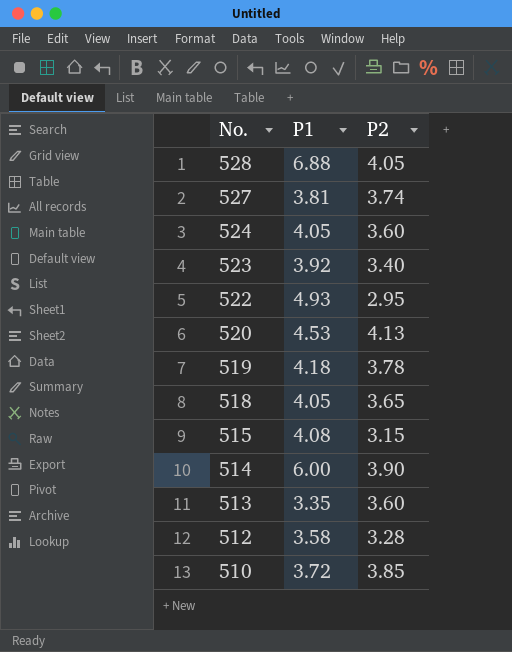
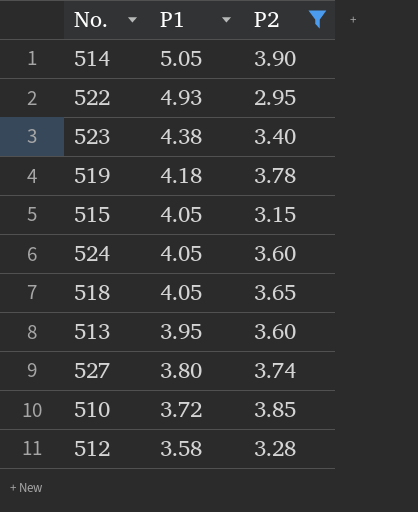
filter: none -> P2 <= 3.90
row order: No. descending -> P1 descending
514 | P1: 6.00 -> 5.05
523 | P1: 3.92 -> 4.38
515 | P1: 4.08 -> 4.05
513 | P1: 3.35 -> 3.95
527 | P1: 3.81 -> 3.80

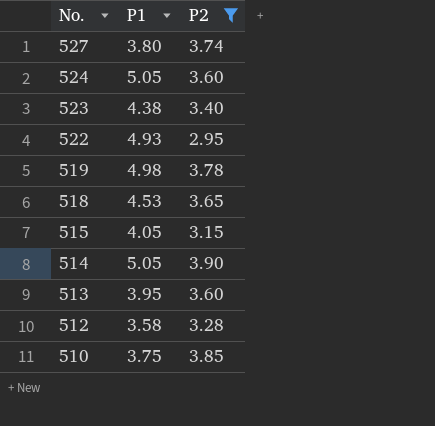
row order: P1 descending -> No. descending
524 | P1: 4.05 -> 5.05
519 | P1: 4.18 -> 4.98
518 | P1: 4.05 -> 4.53
510 | P1: 3.72 -> 3.75

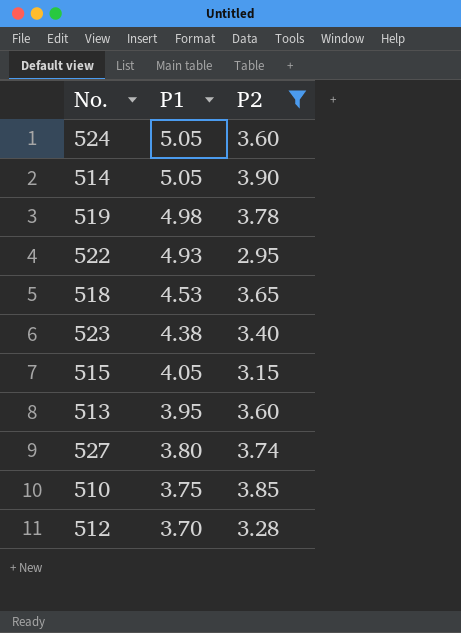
row order: No. descending -> P1 descending
512 | P1: 3.58 -> 3.70

